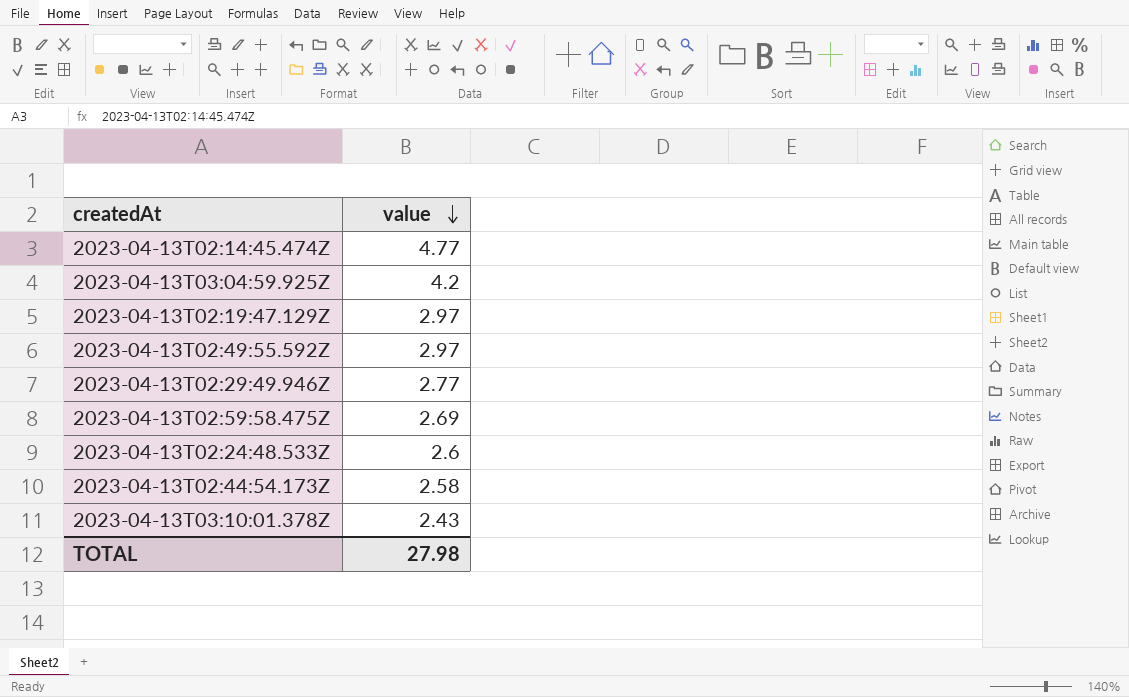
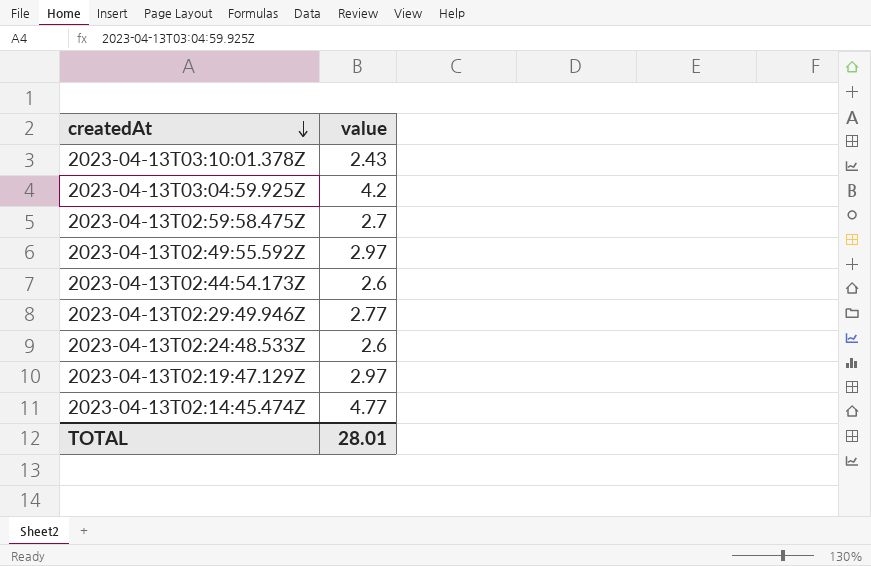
row order: value descending -> createdAt descending
2023-04-13T02:59:58.475Z | value: 2.69 -> 2.7
2023-04-13T02:44:54.173Z | value: 2.58 -> 2.6
TOTAL | value: 27.98 -> 28.01

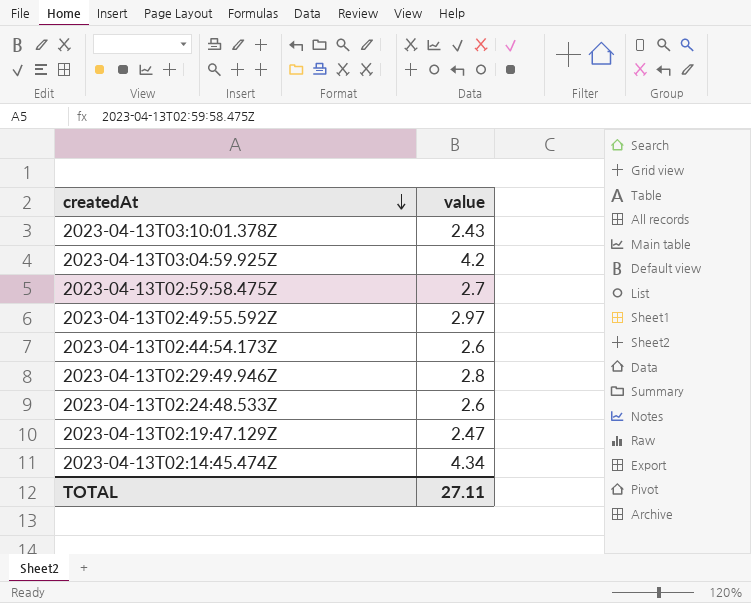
2023-04-13T02:29:49.946Z | value: 2.77 -> 2.8
2023-04-13T02:19:47.129Z | value: 2.97 -> 2.47
2023-04-13T02:14:45.474Z | value: 4.77 -> 4.34
TOTAL | value: 28.01 -> 27.11

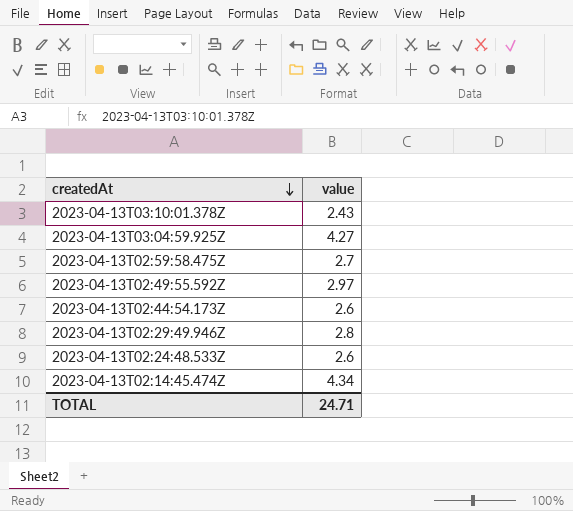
row 2023-04-13T02:19:47.129Z: 2.47 -> none
2023-04-13T03:04:59.925Z | value: 4.2 -> 4.27
TOTAL | value: 27.11 -> 24.71

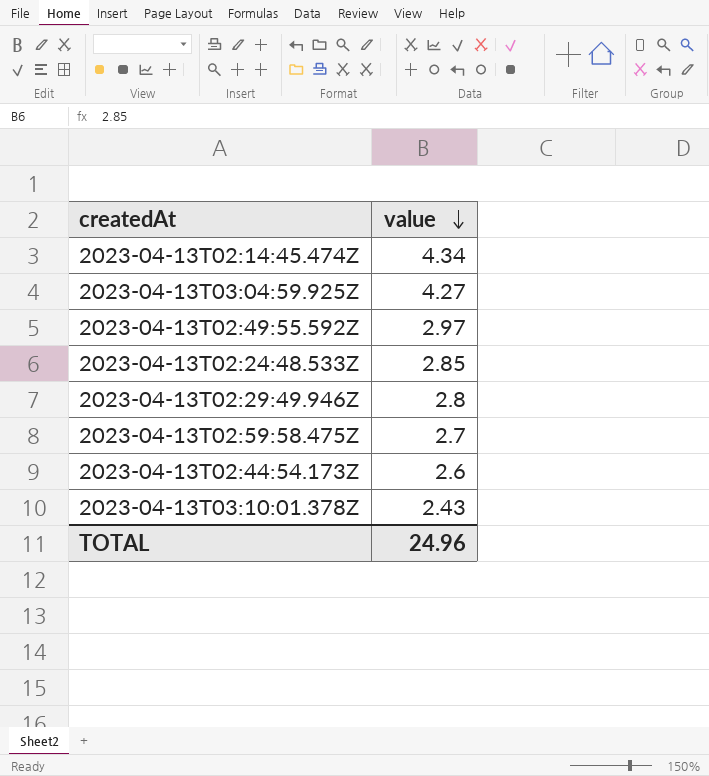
row order: createdAt descending -> value descending
2023-04-13T02:24:48.533Z | value: 2.6 -> 2.85
TOTAL | value: 24.71 -> 24.96

